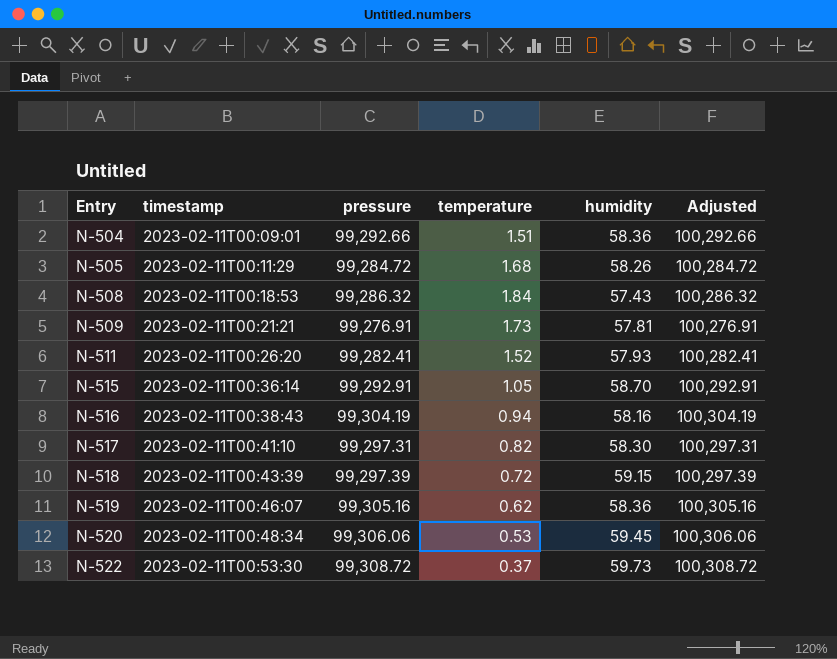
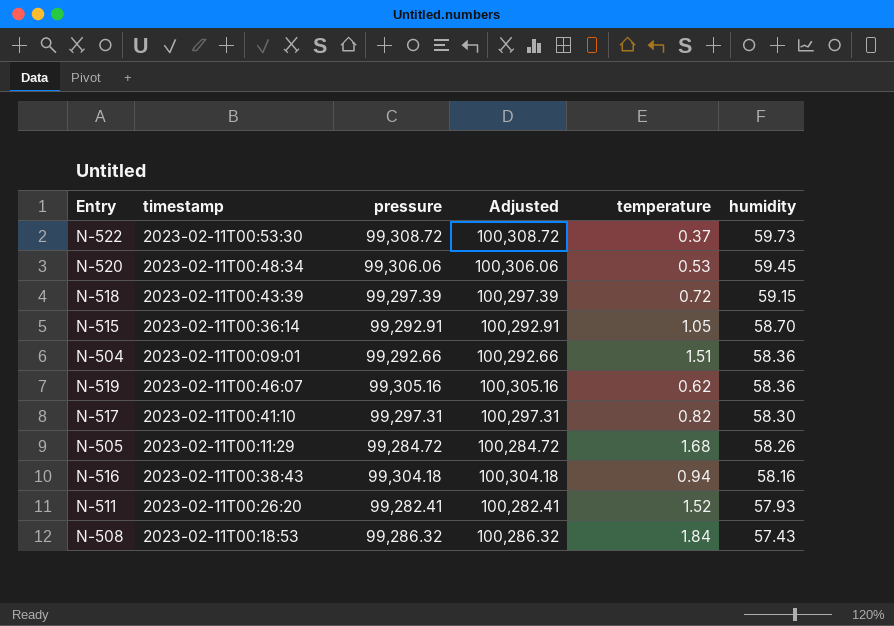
row order: Entry ascending -> humidity descending
column Adjusted | position: 6 -> 4
row N-509: 2023-02-11T00:21:21 | 99,276.91 | 1.73 | 57.81 | 100,276.91 -> none
N-516 | pressure: 99,304.19 -> 99,304.18
N-516 | Adjusted: 100,304.19 -> 100,304.18

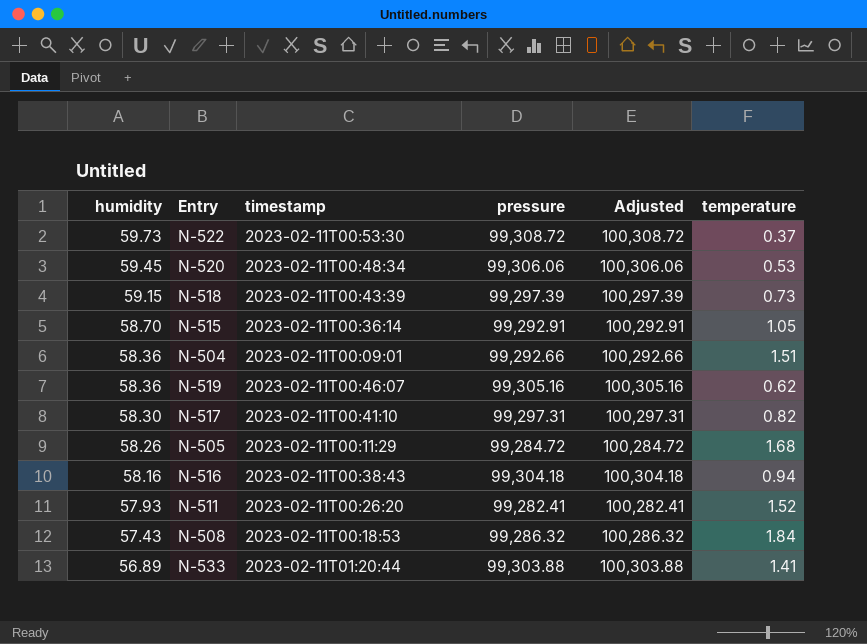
column humidity | position: 6 -> 1
N-518 | temperature: 0.72 -> 0.73
row N-533: none -> 56.89 | 2023-02-11T01:20:44 | 99,303.88 | 100,303.88 | 1.41

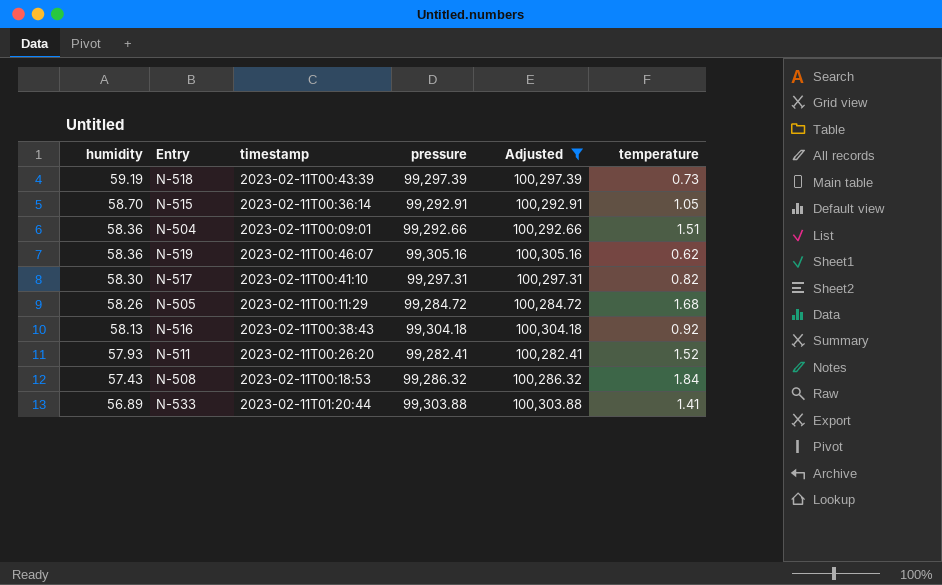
filter: none -> Adjusted <= 100,305.16
N-518 | humidity: 59.15 -> 59.19
N-516 | humidity: 58.16 -> 58.13
N-516 | temperature: 0.94 -> 0.92

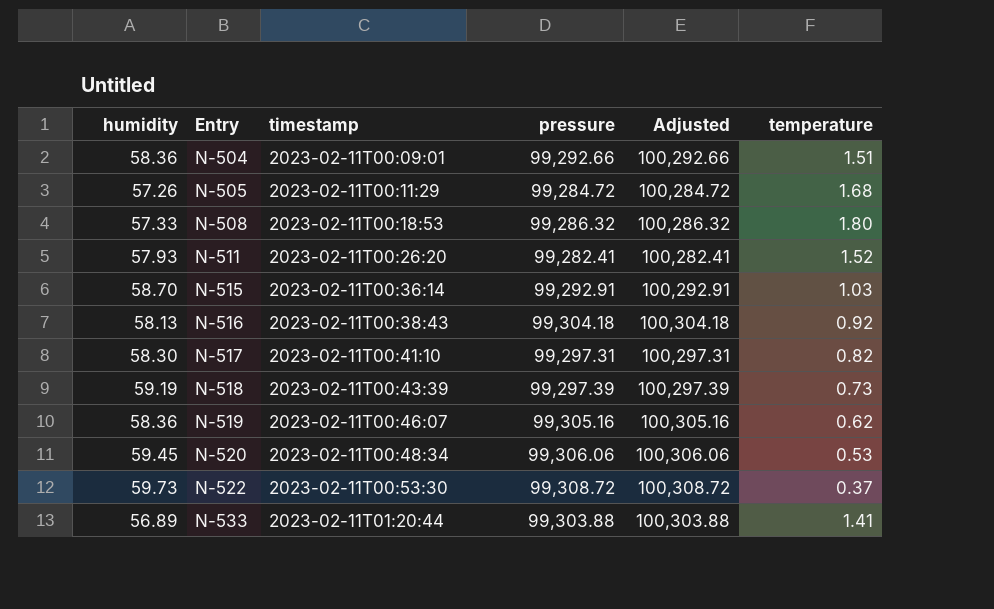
filter: Adjusted <= 100,305.16 -> none
row order: humidity descending -> Entry ascending
N-505 | humidity: 58.26 -> 57.26
N-508 | humidity: 57.43 -> 57.33
N-508 | temperature: 1.84 -> 1.80
N-515 | temperature: 1.05 -> 1.03

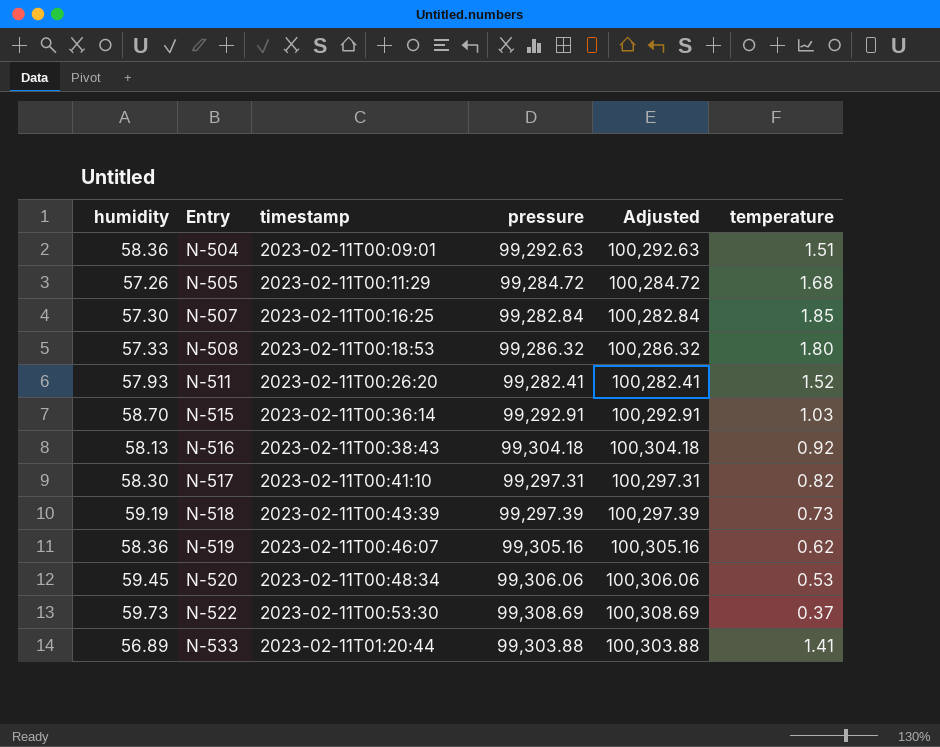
N-504 | pressure: 99,292.66 -> 99,292.63
N-504 | Adjusted: 100,292.66 -> 100,292.63
row N-507: none -> 57.30 | 2023-02-11T00:16:25 | 99,282.84 | 100,282.84 | 1.85
N-522 | pressure: 99,308.72 -> 99,308.69
N-522 | Adjusted: 100,308.72 -> 100,308.69

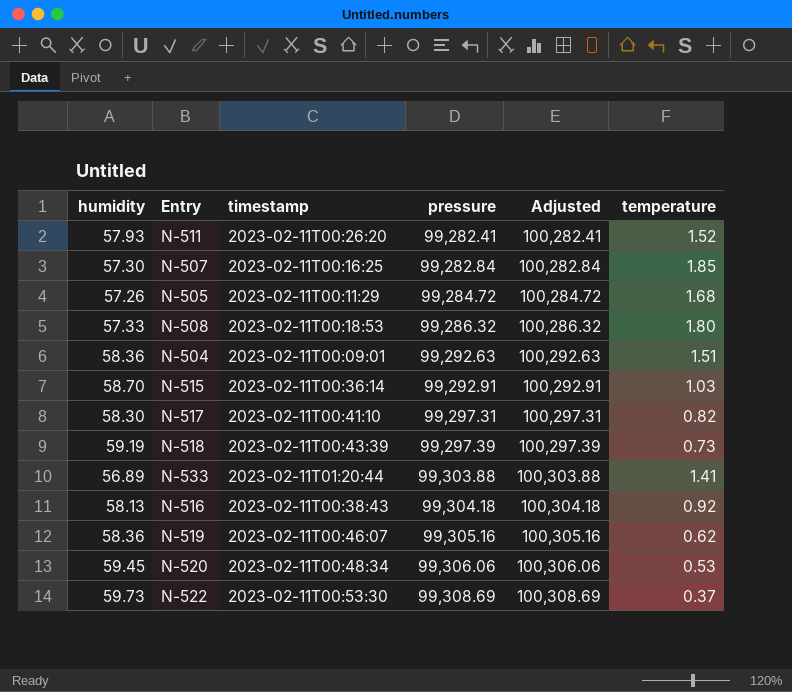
row order: Entry ascending -> pressure ascending

